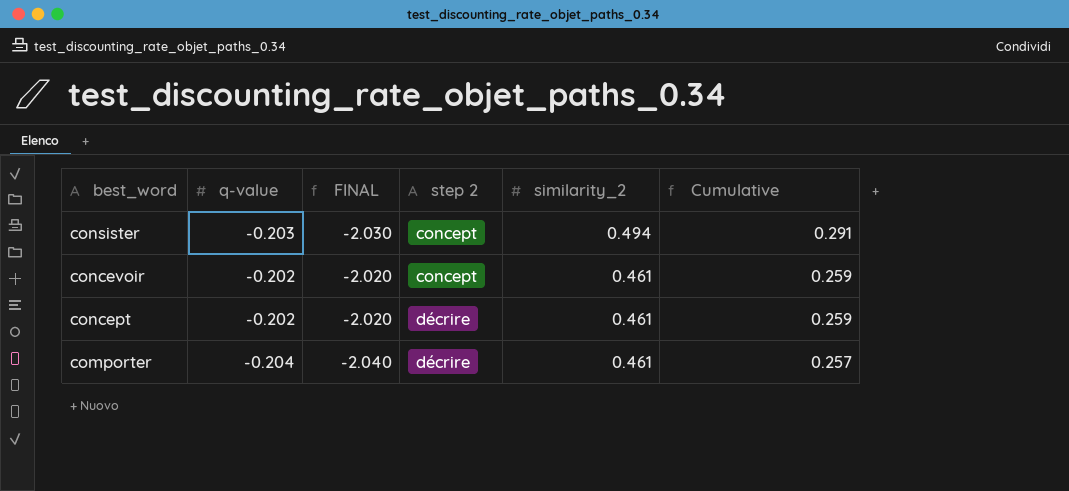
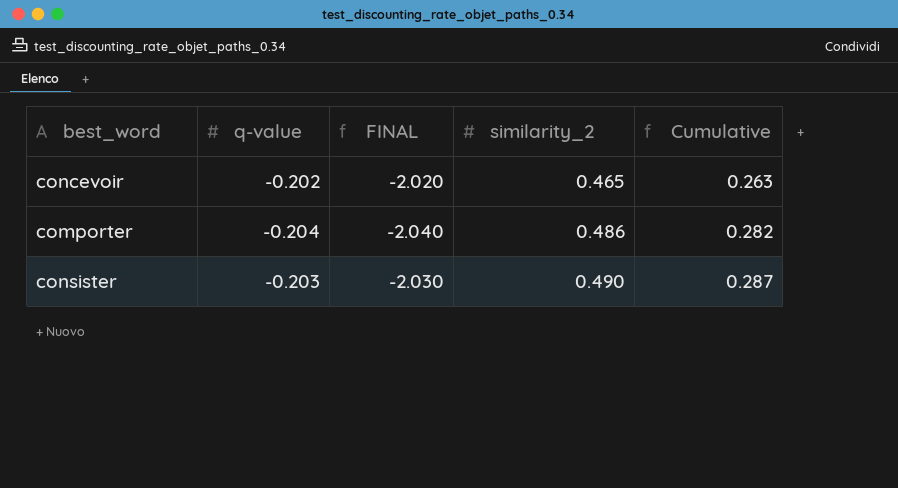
row order: best_word descending -> similarity_2 ascending
column step 2 | position: 4 -> none
row concept: -0.202 | -2.020 | décrire | 0.461 | 0.259 -> none
concevoir | similarity_2: 0.461 -> 0.465
concevoir | Cumulative: 0.259 -> 0.263
comporter | similarity_2: 0.461 -> 0.486
comporter | Cumulative: 0.257 -> 0.282
consister | similarity_2: 0.494 -> 0.490
consister | Cumulative: 0.291 -> 0.287

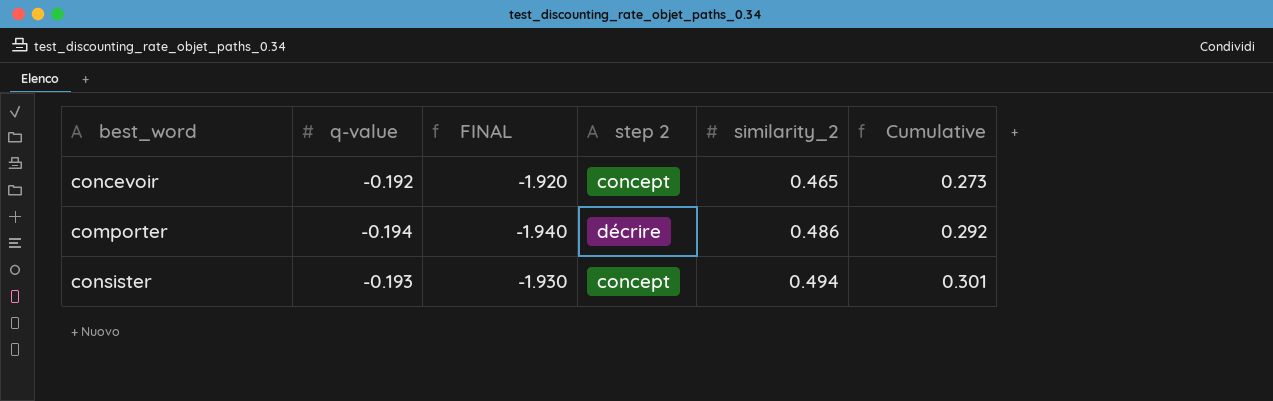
column step 2 | position: none -> 4
concevoir | q-value: -0.202 -> -0.192
concevoir | FINAL: -2.020 -> -1.920
concevoir | Cumulative: 0.263 -> 0.273
comporter | q-value: -0.204 -> -0.194
comporter | FINAL: -2.040 -> -1.940
comporter | Cumulative: 0.282 -> 0.292
consister | q-value: -0.203 -> -0.193
consister | FINAL: -2.030 -> -1.930
consister | similarity_2: 0.490 -> 0.494
consister | Cumulative: 0.287 -> 0.301

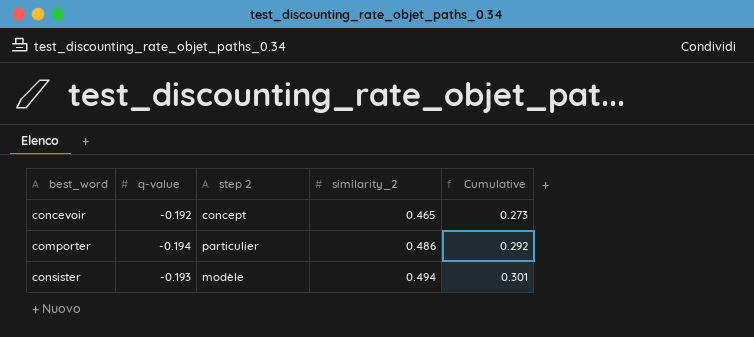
column FINAL | formula: [q-value] * 10 -> none
comporter | step 2: décrire -> particulier
consister | step 2: concept -> modèle

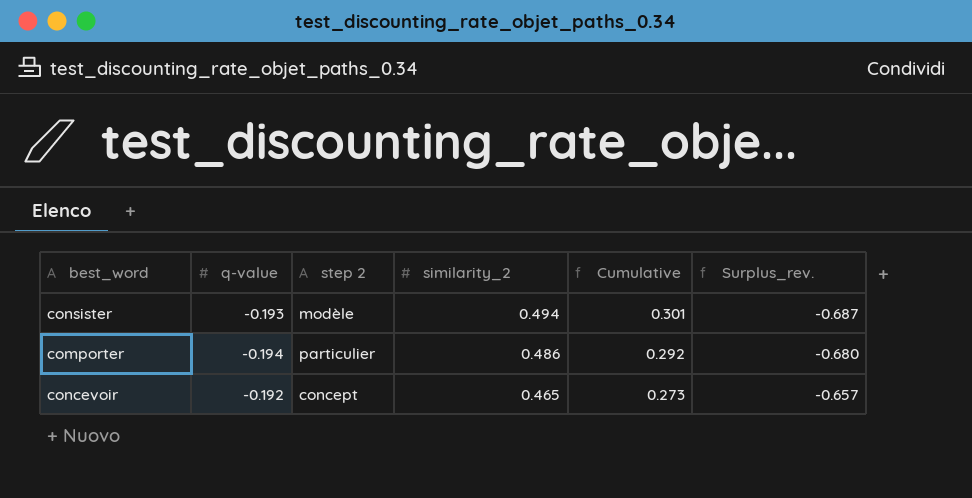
row order: similarity_2 ascending -> similarity_2 descending
column Surplus_rev. | formula: none -> [q-value] - [similarity_2]

